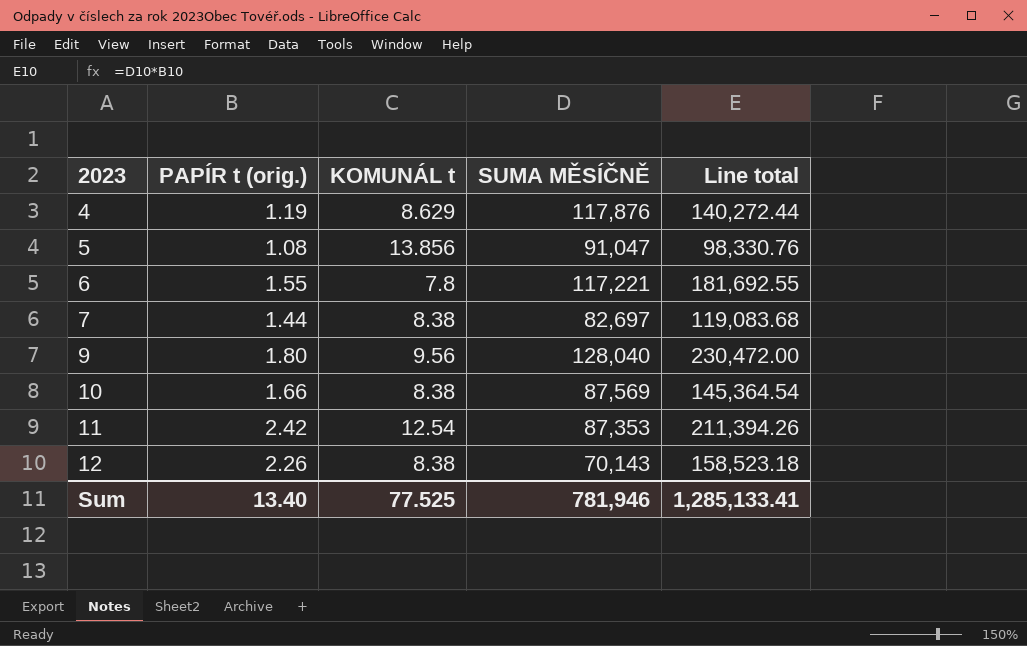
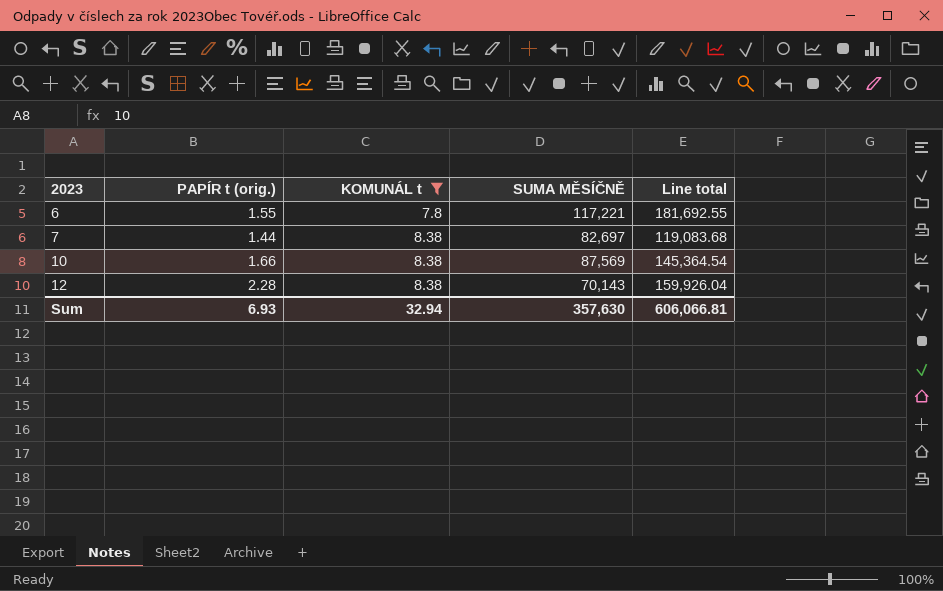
filter: none -> KOMUNÁL t <= 8.38
12 | PAPÍR t (orig.): 2.26 -> 2.28
12 | Line total: 158,523.18 -> 159,926.04
Sum | PAPÍR t (orig.): 13.40 -> 6.93
Sum | KOMUNÁL t: 77.525 -> 32.94
Sum | SUMA MĚSÍČNĚ: 781,946 -> 357,630
Sum | Line total: 1,285,133.41 -> 606,066.81

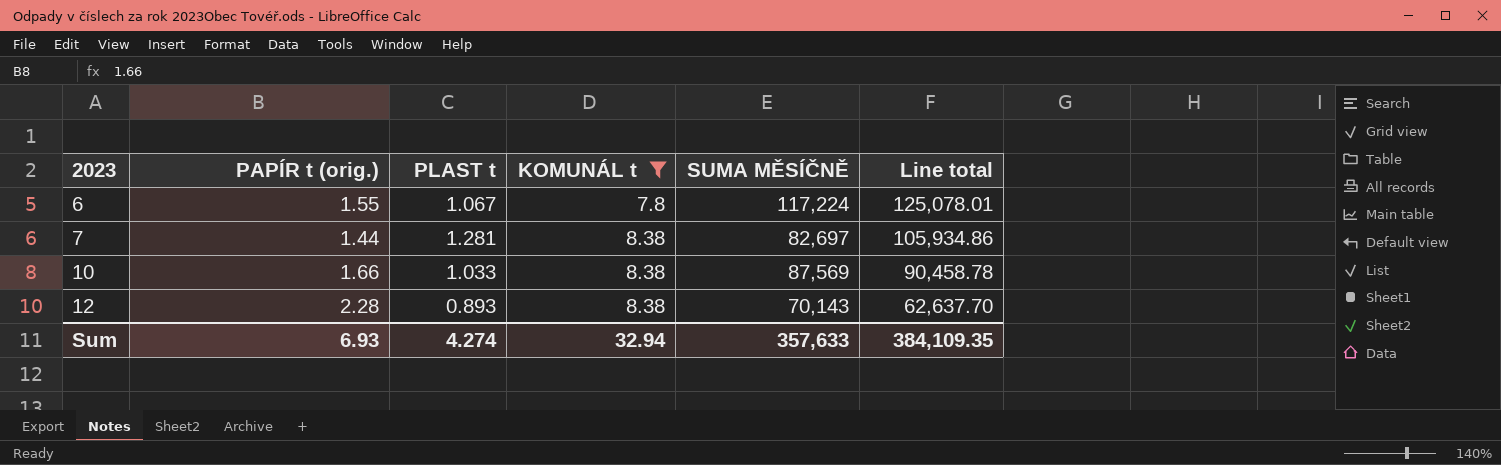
column PLAST t | position: none -> 3
column Line total | formula: [PAPÍR t (orig.)] * [SUMA MĚSÍČNĚ] -> [PLAST t] * [SUMA MĚSÍČNĚ]
6 | SUMA MĚSÍČNĚ: 117,221 -> 117,224
Sum | SUMA MĚSÍČNĚ: 357,630 -> 357,633
Sum | Line total: 606,066.81 -> 384,109.35

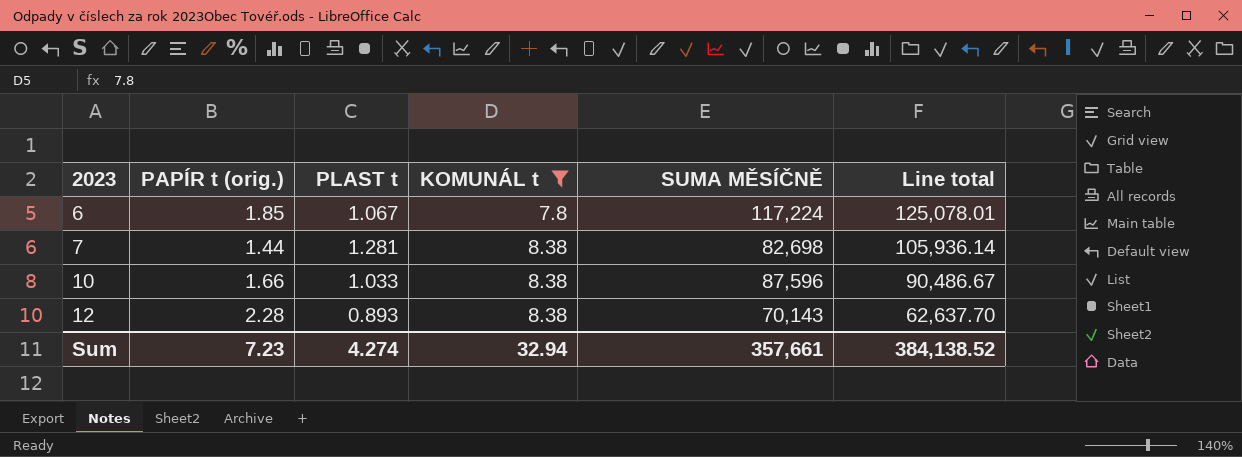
6 | PAPÍR t (orig.): 1.55 -> 1.85
7 | SUMA MĚSÍČNĚ: 82,697 -> 82,698
7 | Line total: 105,934.86 -> 105,936.14
10 | SUMA MĚSÍČNĚ: 87,569 -> 87,596
10 | Line total: 90,458.78 -> 90,486.67
Sum | PAPÍR t (orig.): 6.93 -> 7.23
Sum | SUMA MĚSÍČNĚ: 357,633 -> 357,661
Sum | Line total: 384,109.35 -> 384,138.52

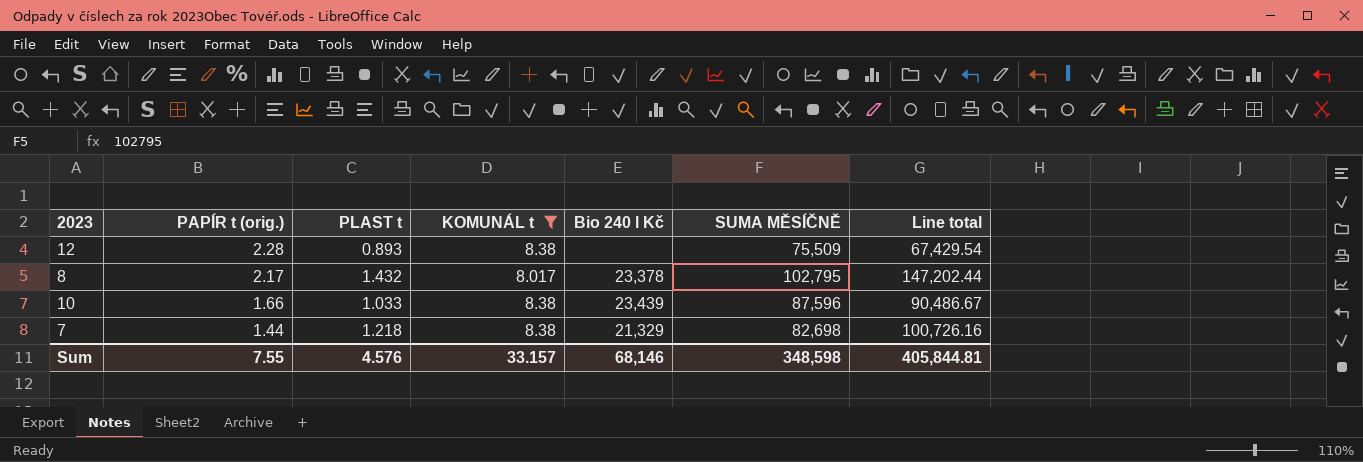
row order: 2023 ascending -> PAPÍR t (orig.) descending
column Bio 240 l Kč | position: none -> 5
row 6: 1.85 | 1.067 | 7.8 | 117,224 | 125,078.01 -> none
12 | SUMA MĚSÍČNĚ: 70,143 -> 75,509
12 | Line total: 62,637.70 -> 67,429.54
row 8: none -> 2.17 | 1.432 | 8.017 | 23,378 | 102,795 | 147,202.44
7 | PLAST t: 1.281 -> 1.218
7 | Line total: 105,936.14 -> 100,726.16
Sum | PAPÍR t (orig.): 7.23 -> 7.55
Sum | PLAST t: 4.274 -> 4.576
Sum | KOMUNÁL t: 32.94 -> 33.157
Sum | SUMA MĚSÍČNĚ: 357,661 -> 348,598
Sum | Line total: 384,138.52 -> 405,844.81

